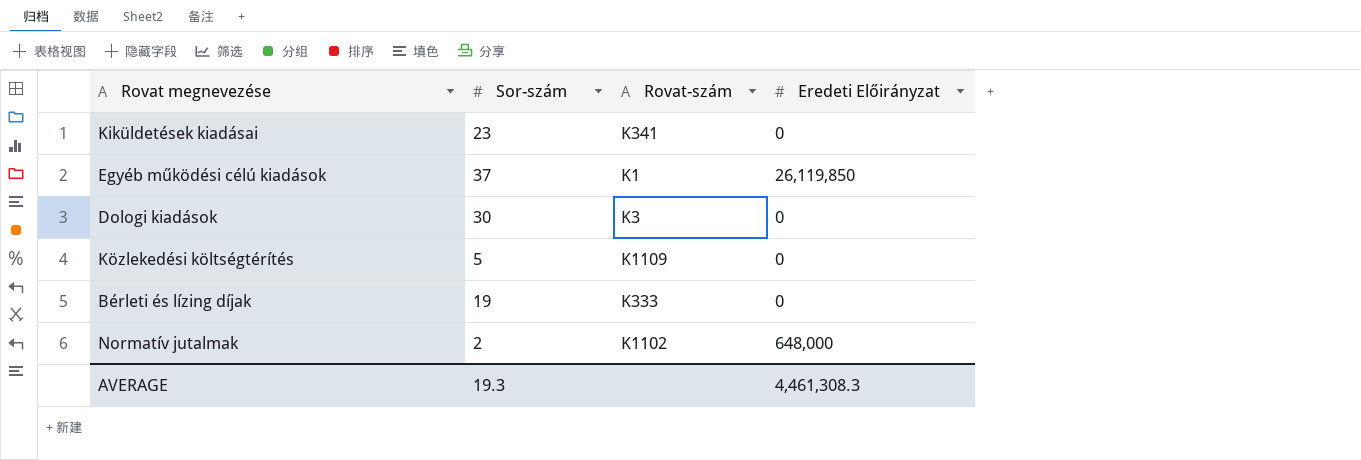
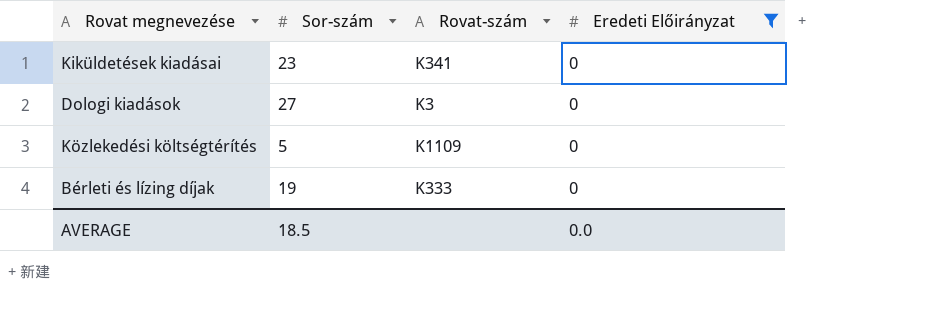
filter: none -> Eredeti Előirányzat = 0
Dologi kiadások | Sor-szám: 30 -> 27
AVERAGE | Sor-szám: 19.3 -> 18.5
AVERAGE | Eredeti Előirányzat: 4,461,308.3 -> 0.0

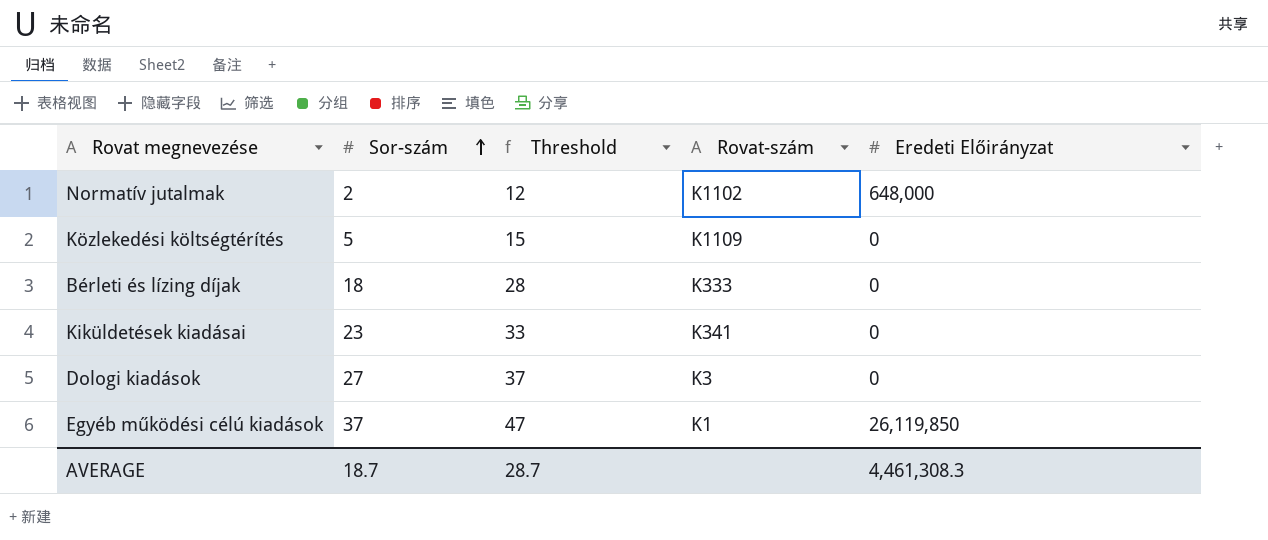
filter: Eredeti Előirányzat = 0 -> none
row order: none -> Sor-szám ascending
column Threshold | formula: none -> [Sor-szám] + 10
Bérleti és lízing díjak | Sor-szám: 19 -> 18
AVERAGE | Sor-szám: 18.5 -> 18.7
AVERAGE | Eredeti Előirányzat: 0.0 -> 4,461,308.3

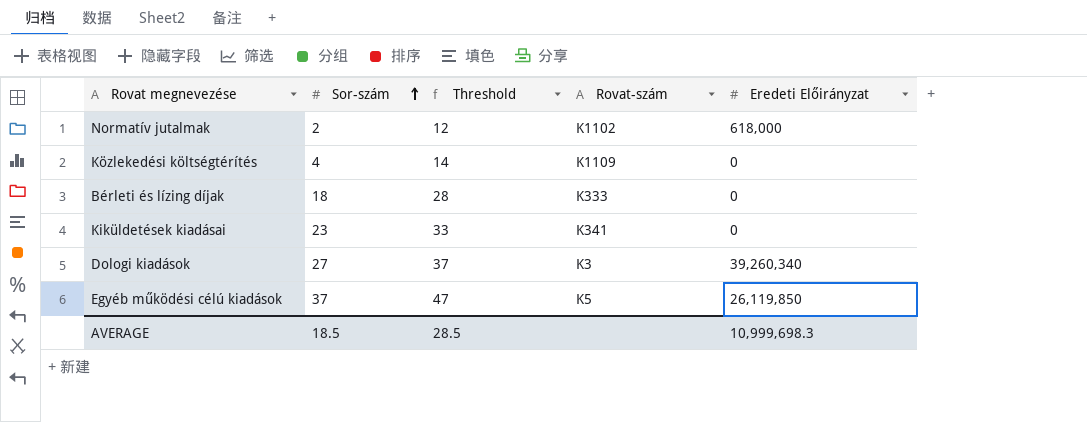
Normatív jutalmak | Eredeti Előirányzat: 648,000 -> 618,000
Közlekedési költségtérítés | Sor-szám: 5 -> 4
Közlekedési költségtérítés | Threshold: 15 -> 14
Dologi kiadások | Eredeti Előirányzat: 0 -> 39,260,340
Egyéb működési célú kiadások | Rovat-szám: K1 -> K5
AVERAGE | Sor-szám: 18.7 -> 18.5
AVERAGE | Threshold: 28.7 -> 28.5
AVERAGE | Eredeti Előirányzat: 4,461,308.3 -> 10,999,698.3

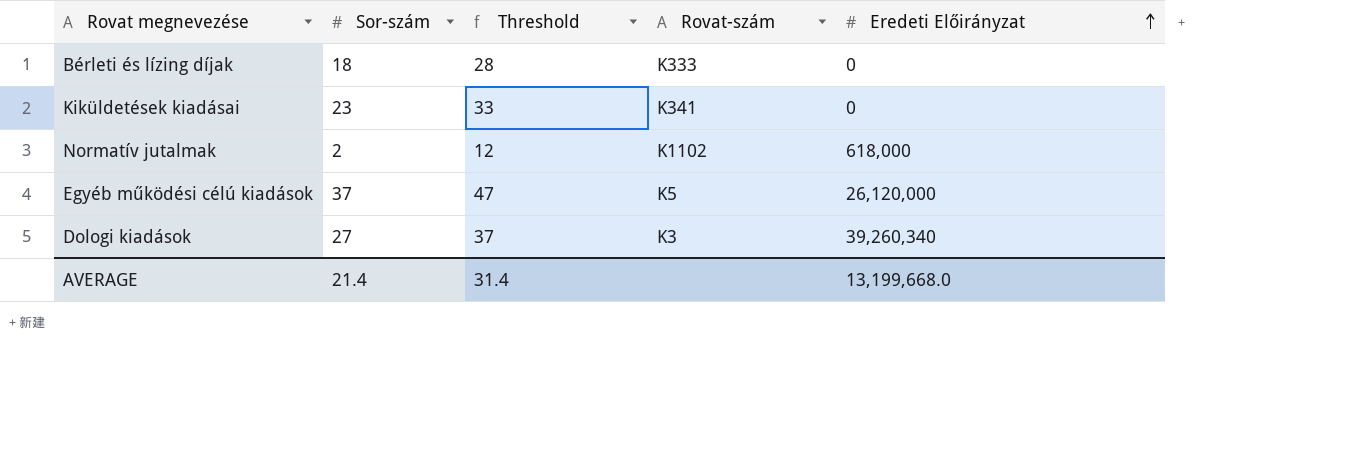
row order: Sor-szám ascending -> Eredeti Előirányzat ascending
row Közlekedési költségtérítés: 4 | 14 | K1109 | 0 -> none
Egyéb működési célú kiadások | Eredeti Előirányzat: 26,119,850 -> 26,120,000
AVERAGE | Sor-szám: 18.5 -> 21.4
AVERAGE | Threshold: 28.5 -> 31.4
AVERAGE | Eredeti Előirányzat: 10,999,698.3 -> 13,199,668.0

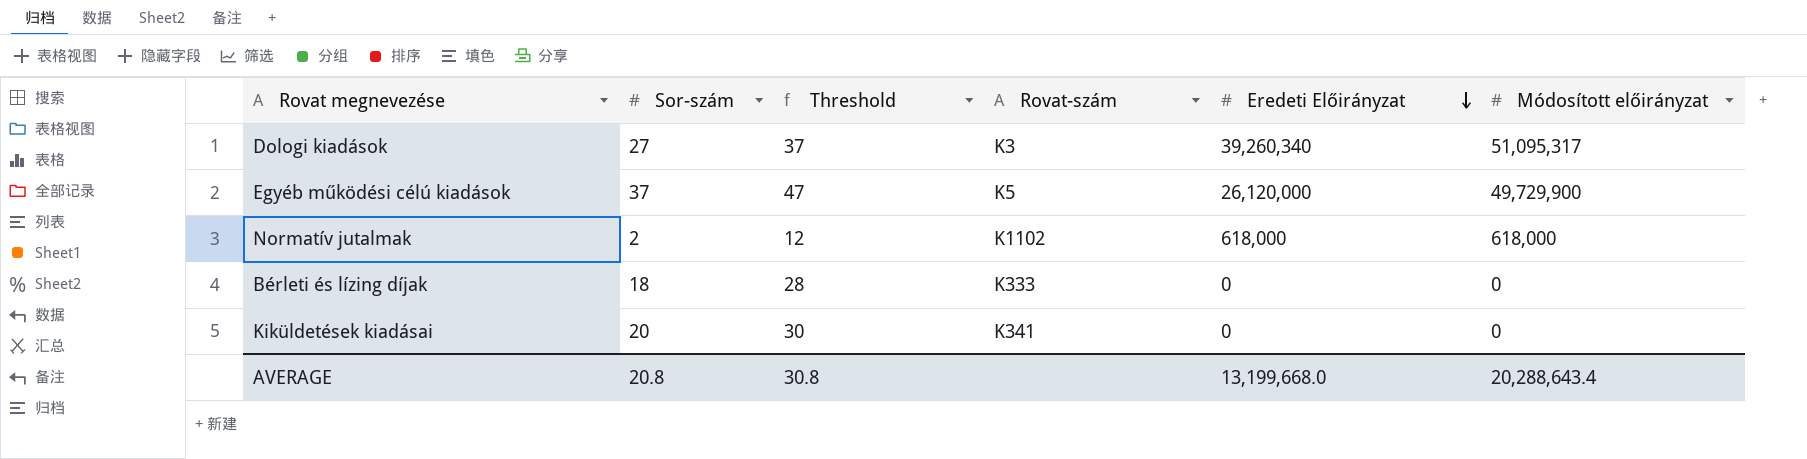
row order: Eredeti Előirányzat ascending -> Eredeti Előirányzat descending
column Módosított előirányzat | position: none -> 6
Kiküldetések kiadásai | Sor-szám: 23 -> 20
Kiküldetések kiadásai | Threshold: 33 -> 30
AVERAGE | Sor-szám: 21.4 -> 20.8
AVERAGE | Threshold: 31.4 -> 30.8

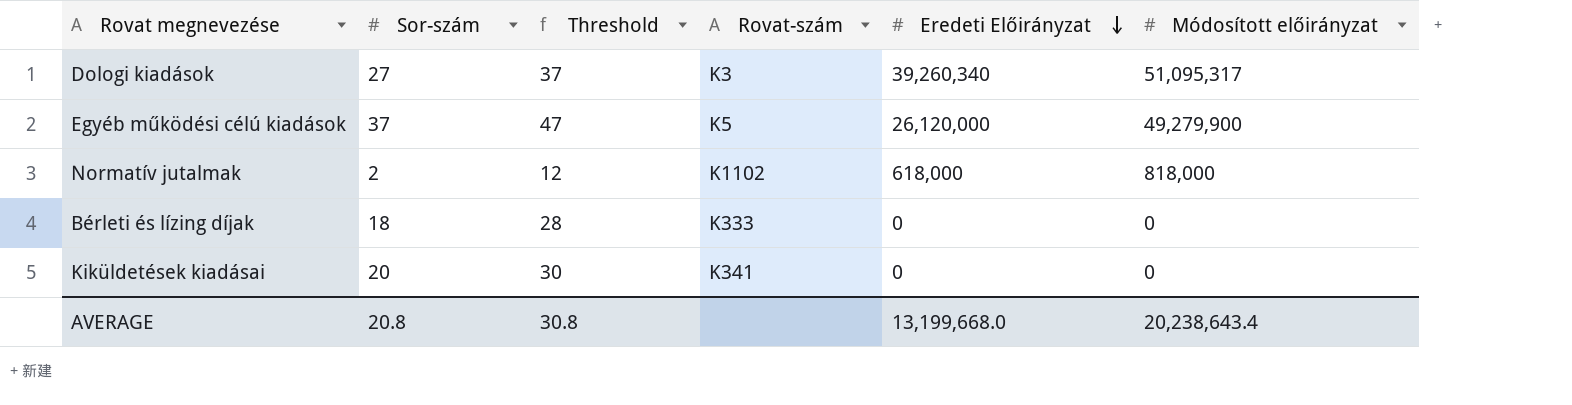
Egyéb működési célú kiadások | Módosított előirányzat: 49,729,900 -> 49,279,900
Normatív jutalmak | Módosított előirányzat: 618,000 -> 818,000
AVERAGE | Módosított előirányzat: 20,288,643.4 -> 20,238,643.4

